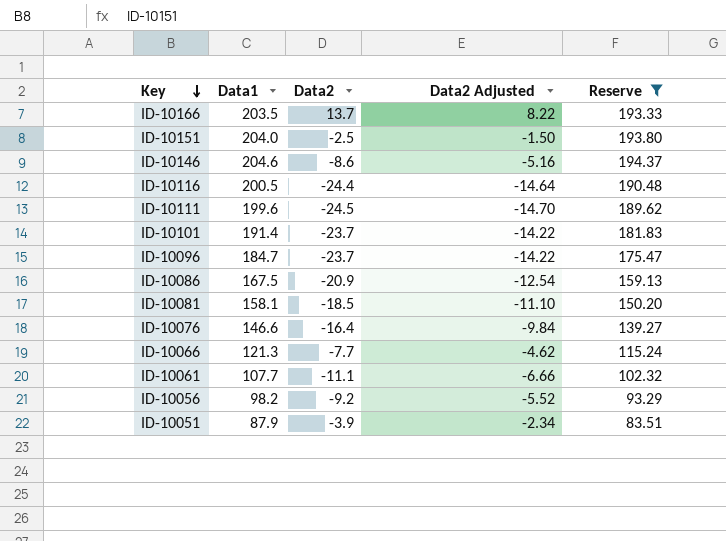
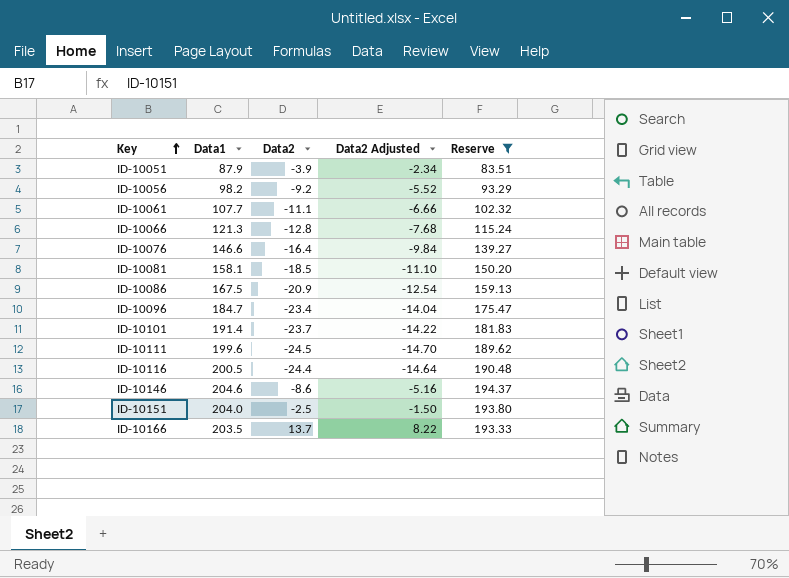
row order: Key descending -> Key ascending
ID-10066 | Data2: -7.7 -> -12.8
ID-10066 | Data2 Adjusted: -4.62 -> -7.68
ID-10096 | Data2: -23.7 -> -23.4
ID-10096 | Data2 Adjusted: -14.22 -> -14.04

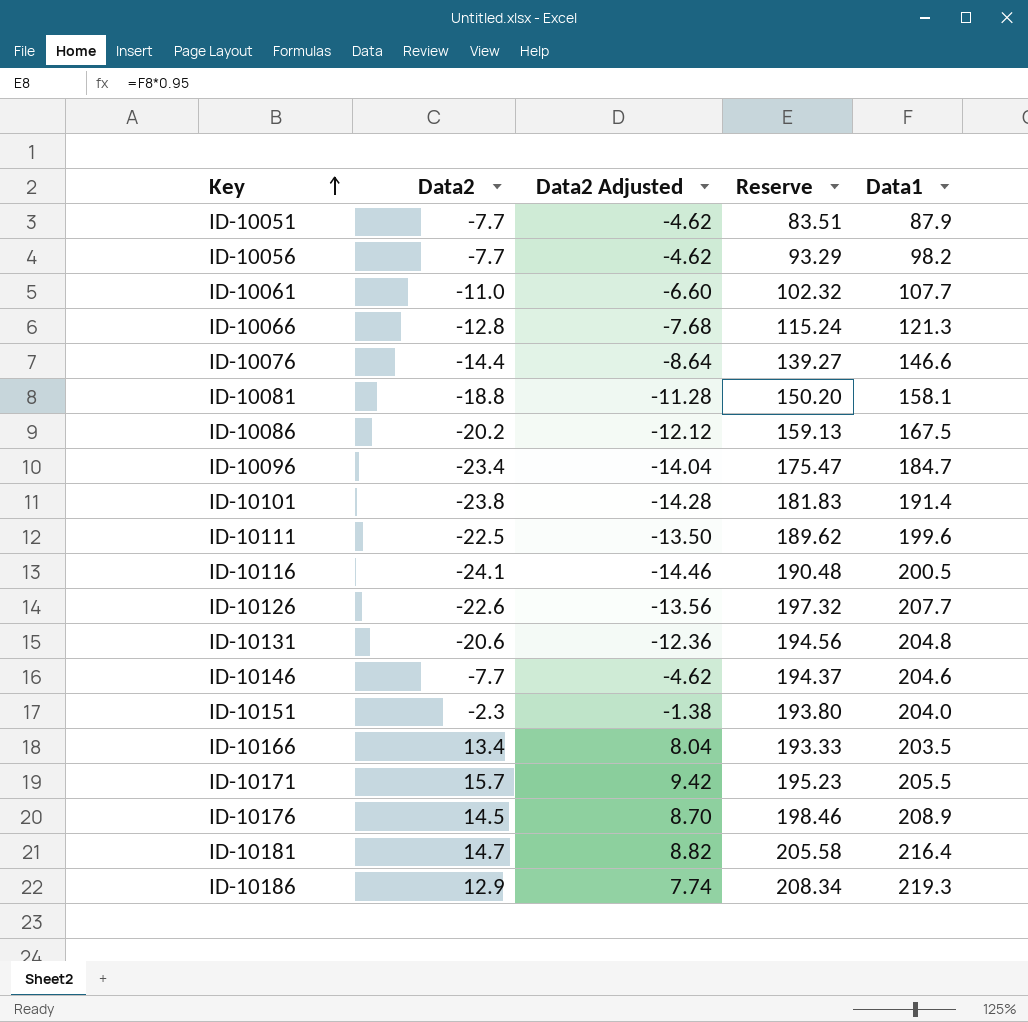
filter: Reserve <= 194.37 -> none
column Data1 | position: 2 -> 5
ID-10051 | Data2: -3.9 -> -7.7
ID-10051 | Data2 Adjusted: -2.34 -> -4.62
ID-10056 | Data2: -9.2 -> -7.7
ID-10056 | Data2 Adjusted: -5.52 -> -4.62
ID-10061 | Data2: -11.1 -> -11.0
ID-10061 | Data2 Adjusted: -6.66 -> -6.60
ID-10076 | Data2: -16.4 -> -14.4
ID-10076 | Data2 Adjusted: -9.84 -> -8.64
ID-10081 | Data2: -18.5 -> -18.8
ID-10081 | Data2 Adjusted: -11.10 -> -11.28
ID-10086 | Data2: -20.9 -> -20.2
ID-10086 | Data2 Adjusted: -12.54 -> -12.12
ID-10101 | Data2: -23.7 -> -23.8
ID-10101 | Data2 Adjusted: -14.22 -> -14.28
ID-10111 | Data2: -24.5 -> -22.5
ID-10111 | Data2 Adjusted: -14.70 -> -13.50
ID-10116 | Data2: -24.4 -> -24.1
ID-10116 | Data2 Adjusted: -14.64 -> -14.46
ID-10146 | Data2: -8.6 -> -7.7
ID-10146 | Data2 Adjusted: -5.16 -> -4.62
ID-10151 | Data2: -2.5 -> -2.3
ID-10151 | Data2 Adjusted: -1.50 -> -1.38
ID-10166 | Data2: 13.7 -> 13.4
ID-10166 | Data2 Adjusted: 8.22 -> 8.04

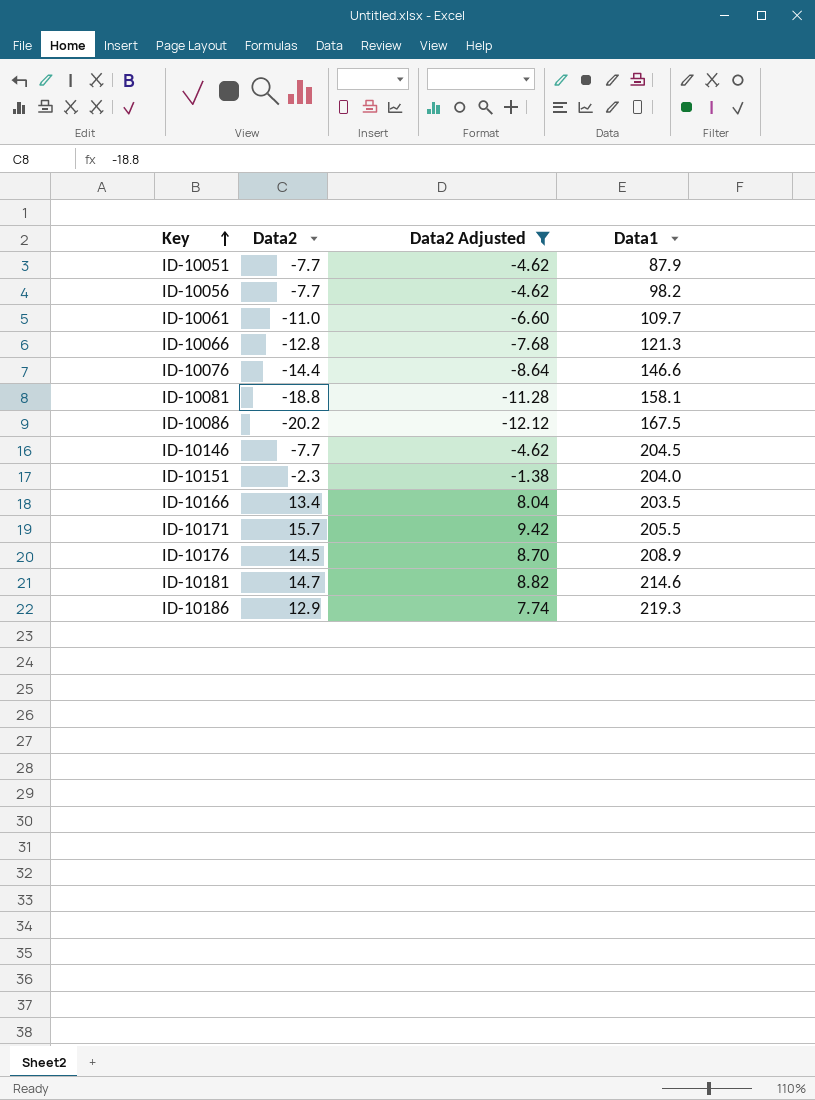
filter: none -> Data2 Adjusted >= -12.12
column Reserve | formula: [Data1] * 0.95 -> none
ID-10061 | Data1: 107.7 -> 109.7
ID-10146 | Data1: 204.6 -> 204.5
ID-10181 | Data1: 216.4 -> 214.6

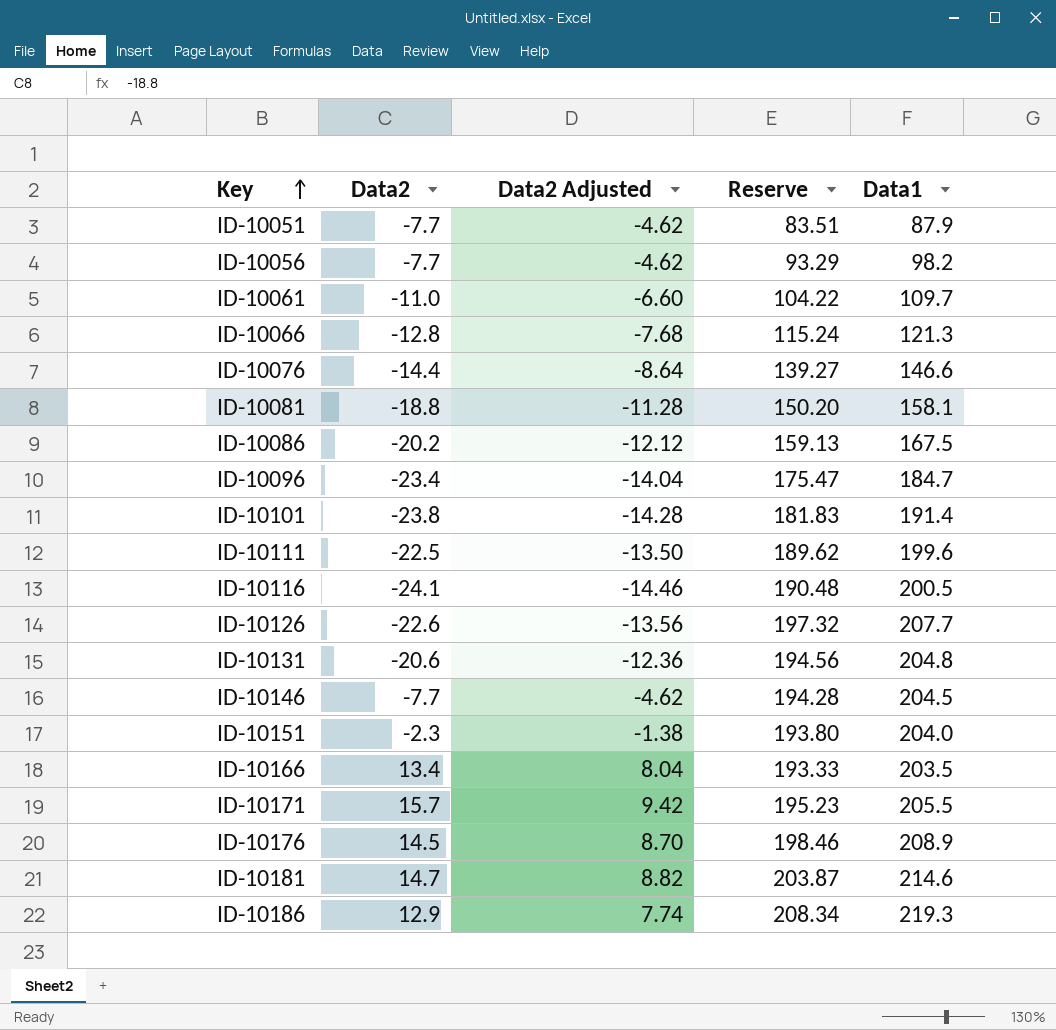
filter: Data2 Adjusted >= -12.12 -> none
column Reserve | formula: none -> [Data1] * 0.95

